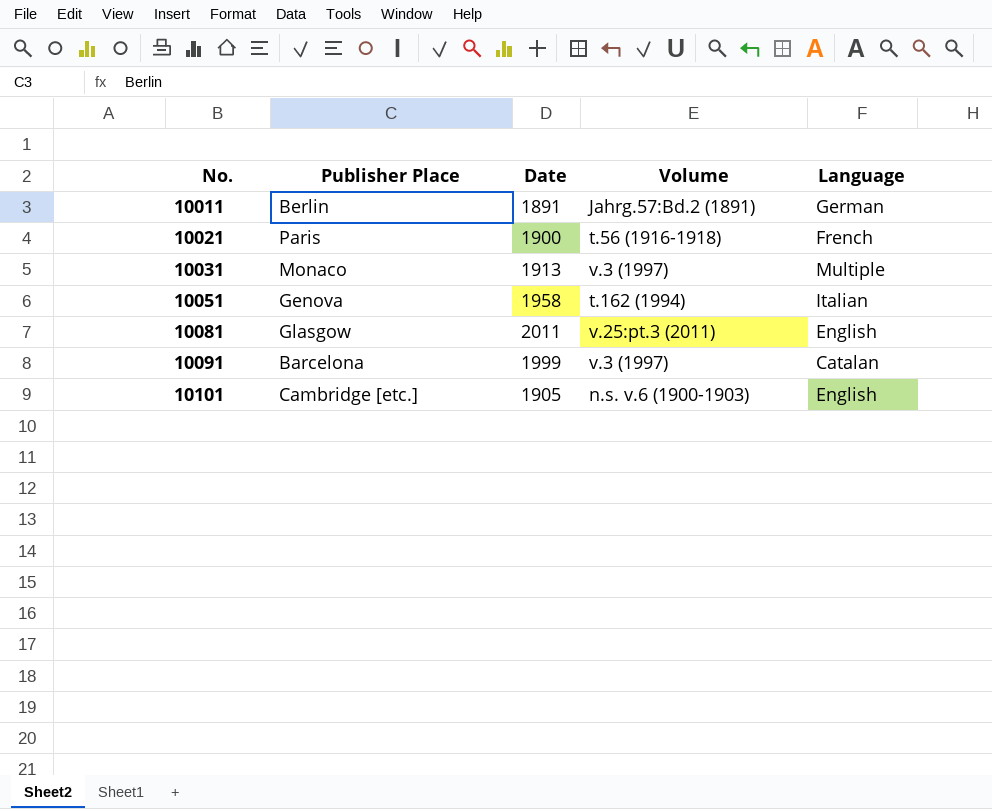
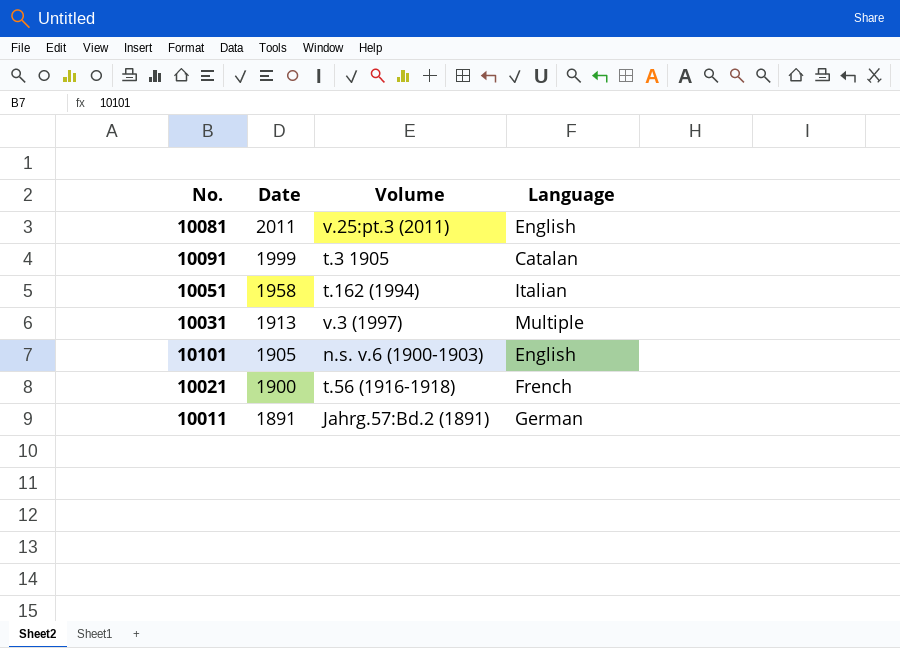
row order: No. ascending -> Date descending
column Publisher Place | position: 2 -> none
10091 | Volume: v.3 (1997) -> t.3 1905

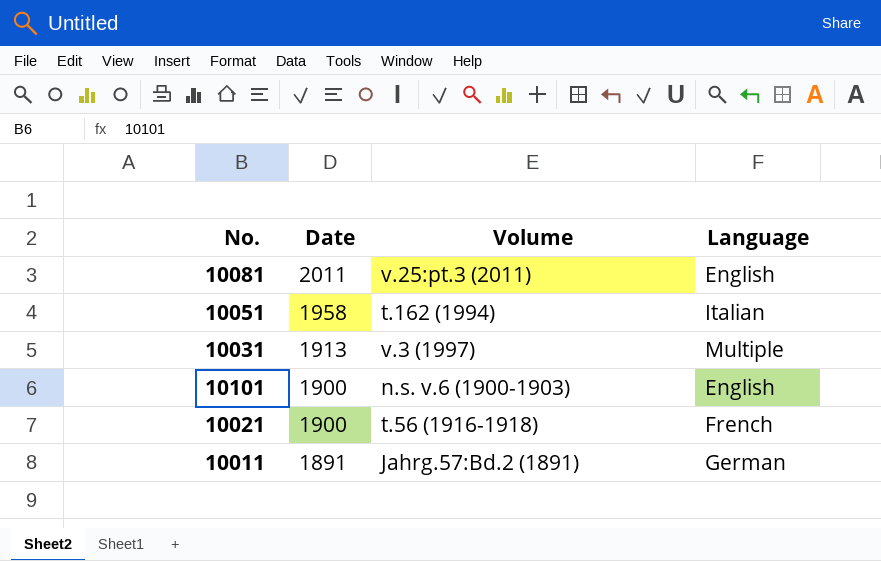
row 10091: 1999 | t.3 1905 | Catalan -> none
10101 | Date: 1905 -> 1900

